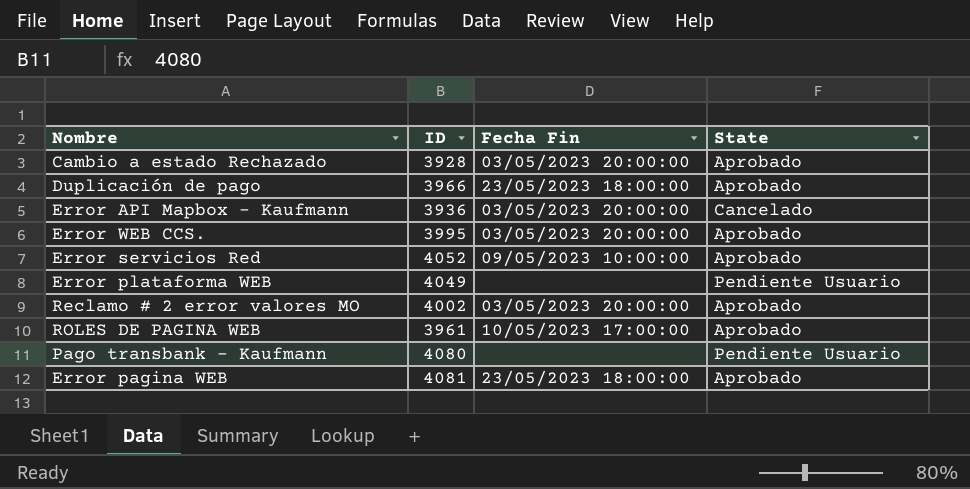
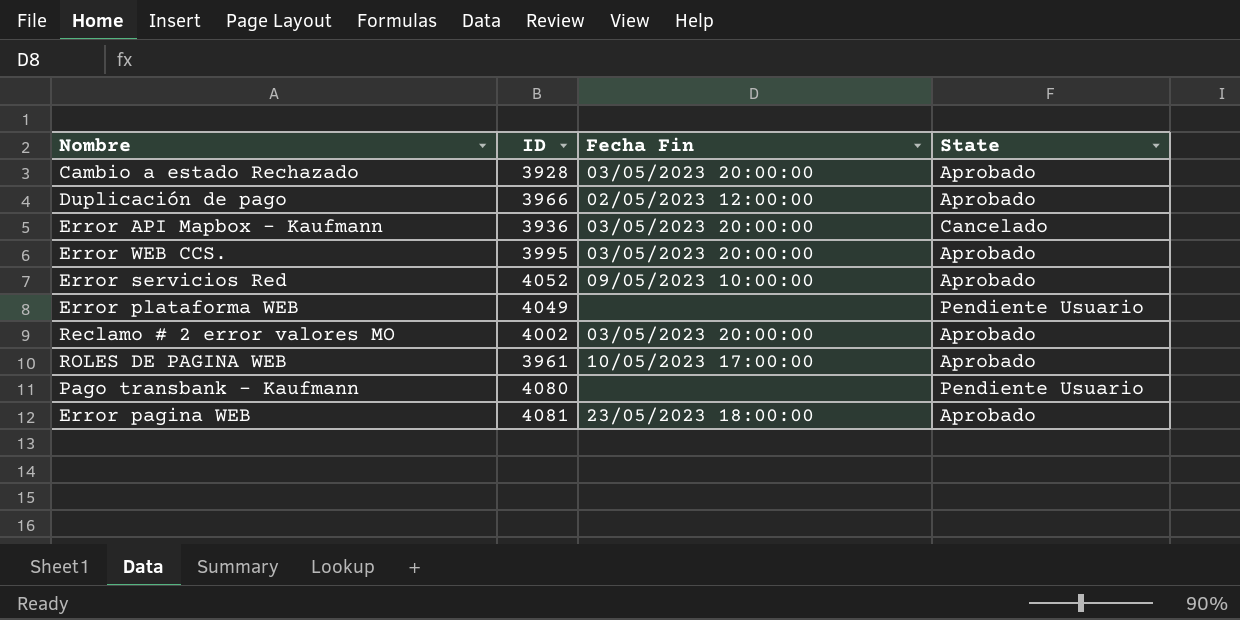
Duplicación de pago | Fecha Fin: 23/05/2023 18:00:00 -> 02/05/2023 12:00:00

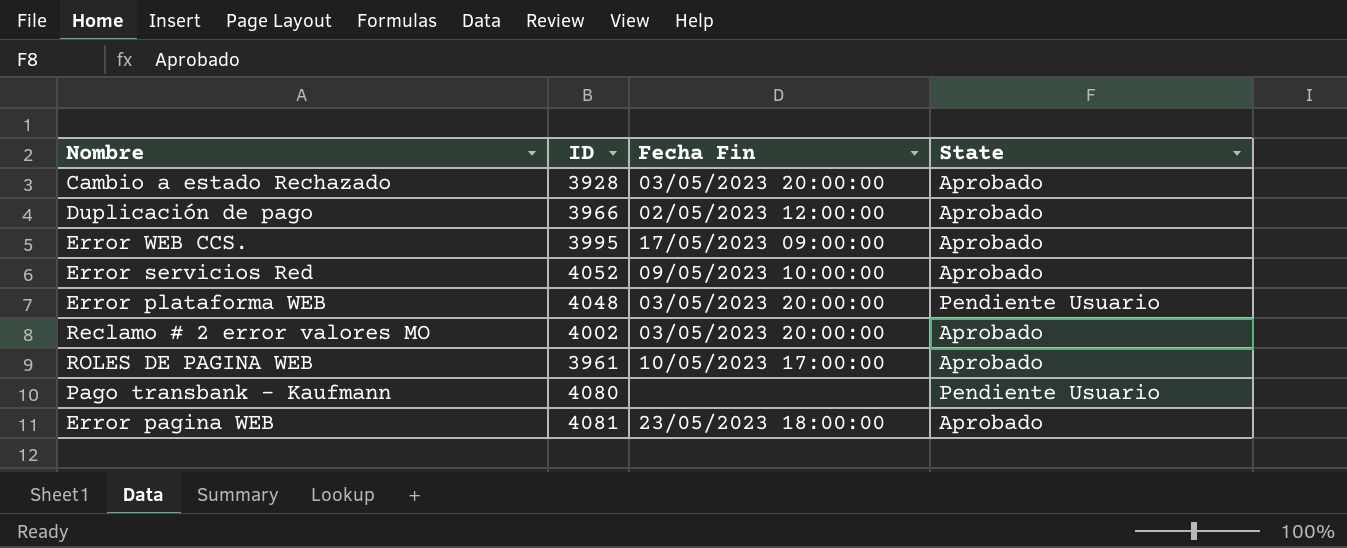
row Error API Mapbox - Kaufmann: 3936 | 03/05/2023 20:00:00 | Cancelado -> none
Error WEB CCS. | Fecha Fin: 03/05/2023 20:00:00 -> 17/05/2023 09:00:00
Error plataforma WEB | ID: 4049 -> 4048
Error plataforma WEB | Fecha Fin: none -> 03/05/2023 20:00:00

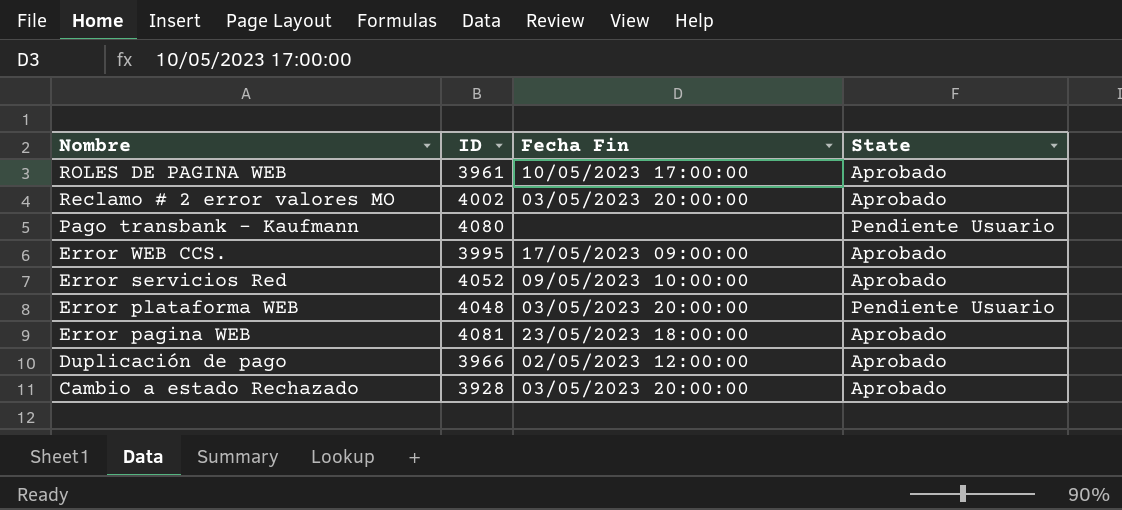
row order: none -> Nombre descending

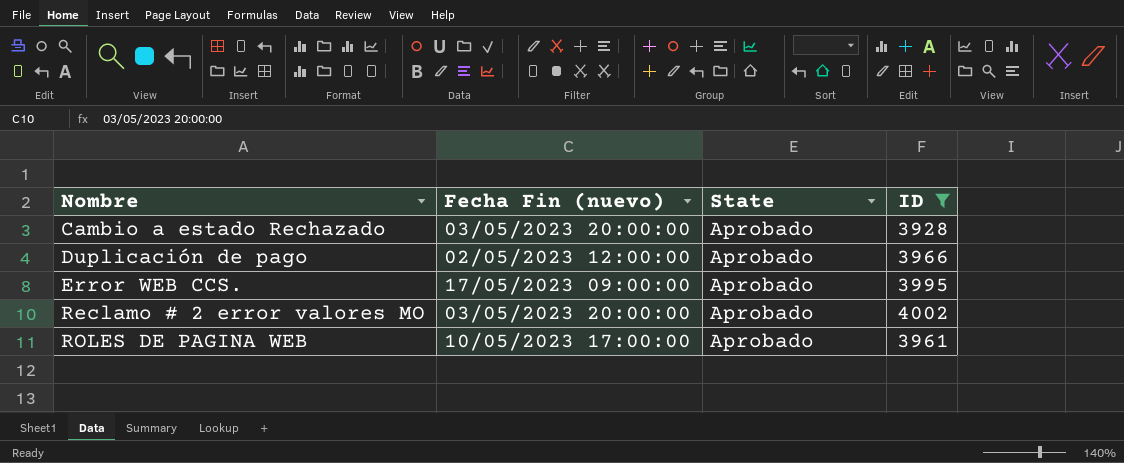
filter: none -> ID <= 4002
row order: Nombre descending -> Nombre ascending
column name: Fecha Fin -> Fecha Fin (nuevo)
column ID | position: 2 -> 4

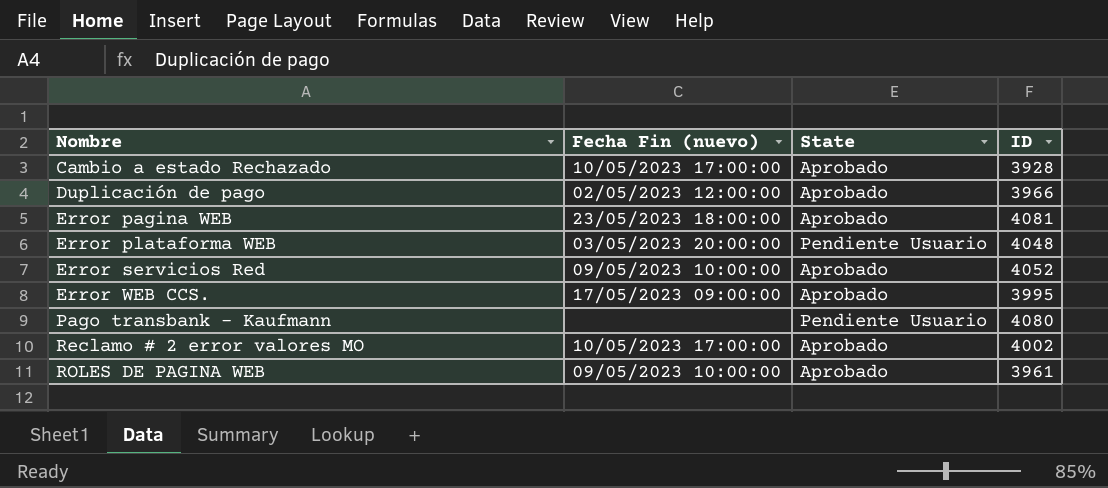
filter: ID <= 4002 -> none
Cambio a estado Rechazado | Fecha Fin (nuevo): 03/05/2023 20:00:00 -> 10/05/2023 17:00:00
Reclamo # 2 error valores MO | Fecha Fin (nuevo): 03/05/2023 20:00:00 -> 10/05/2023 17:00:00
ROLES DE PAGINA WEB | Fecha Fin (nuevo): 10/05/2023 17:00:00 -> 09/05/2023 10:00:00

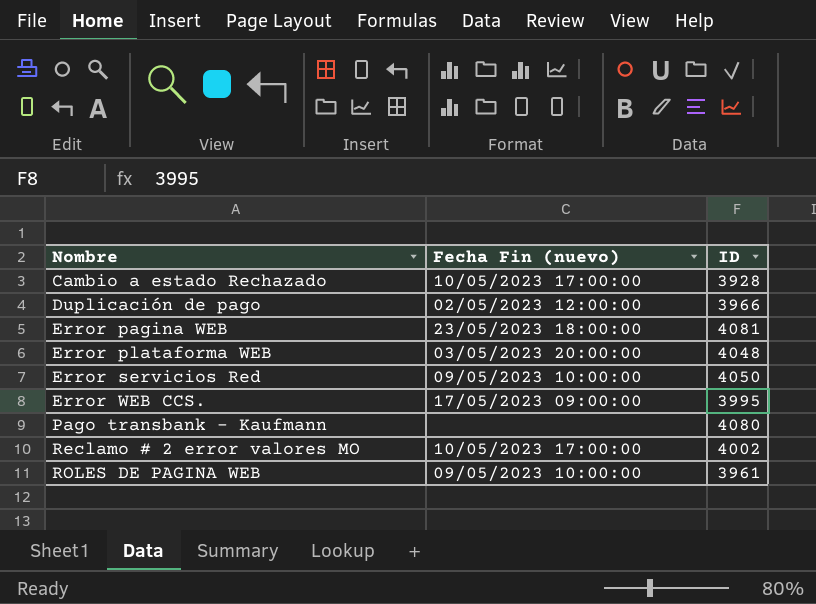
column State | position: 3 -> none
Error servicios Red | ID: 4052 -> 4050

